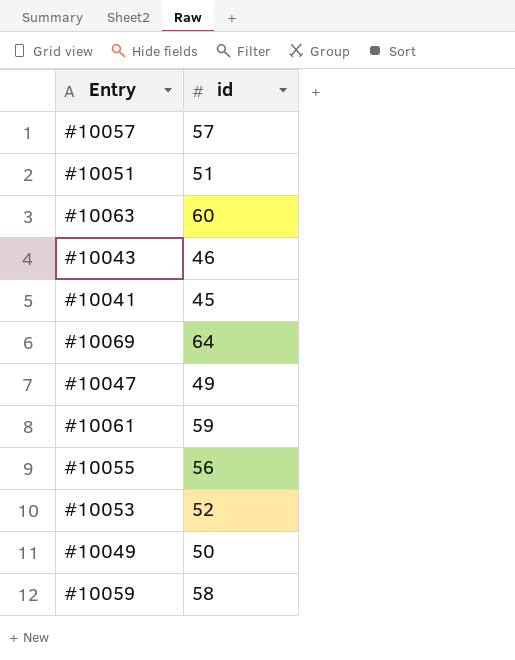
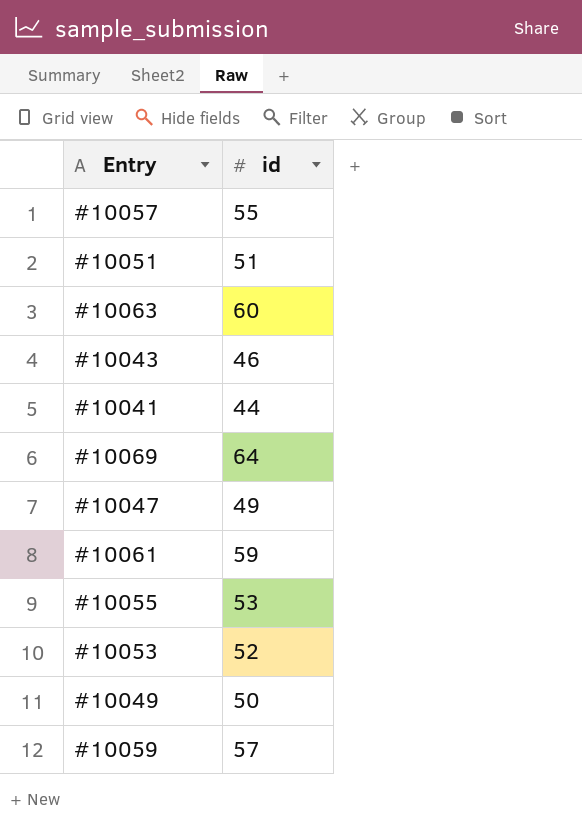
#10057 | id: 57 -> 55
#10041 | id: 45 -> 44
#10055 | id: 56 -> 53
#10059 | id: 58 -> 57

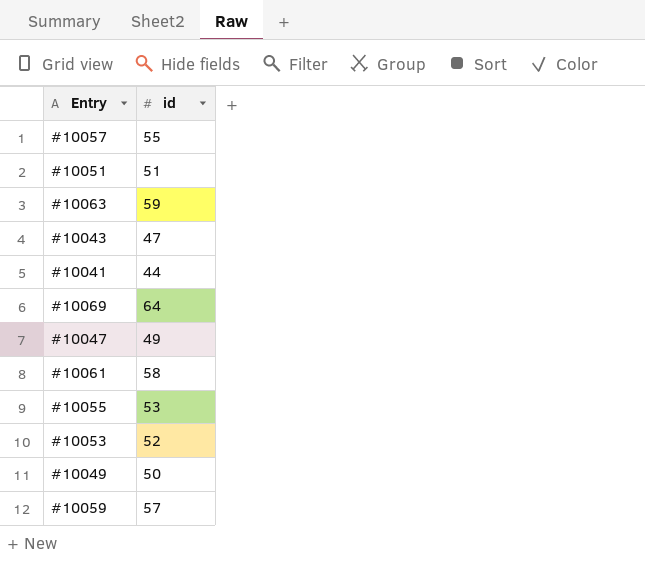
#10063 | id: 60 -> 59
#10043 | id: 46 -> 47
#10061 | id: 59 -> 58

